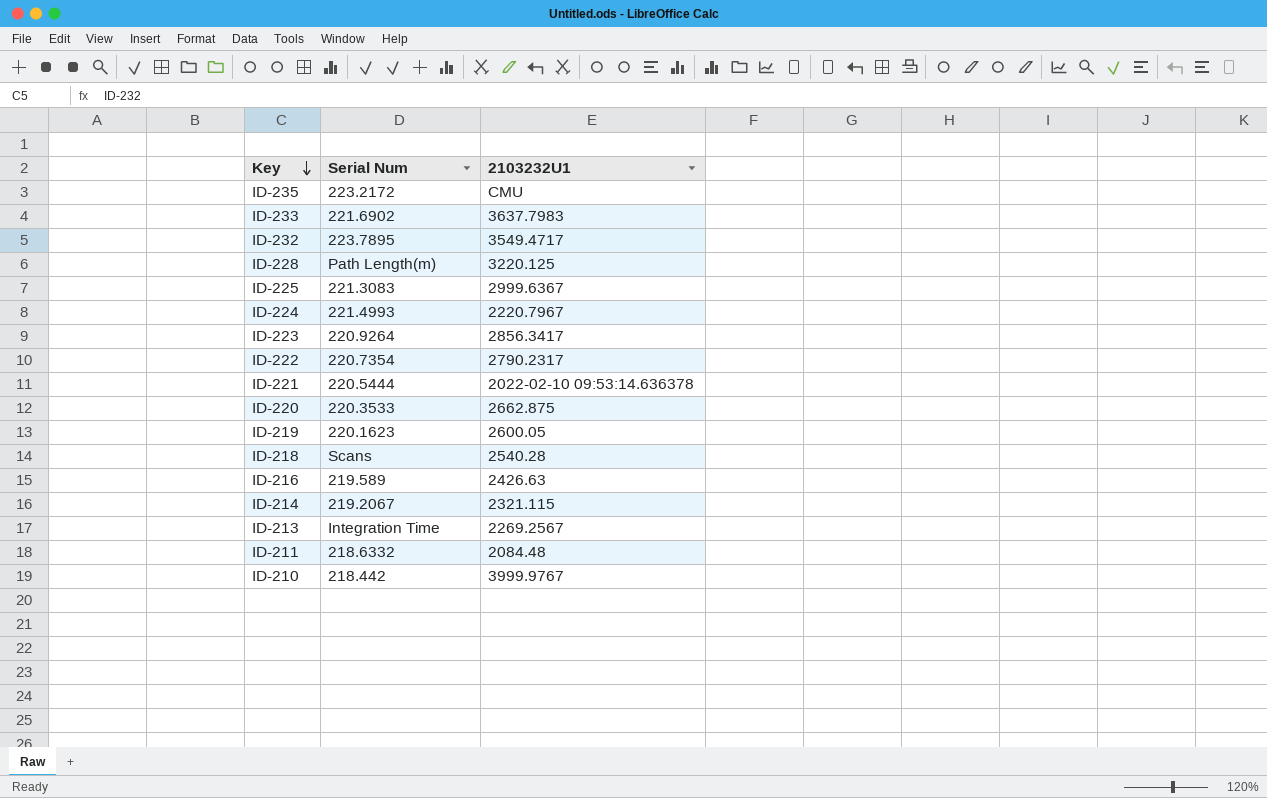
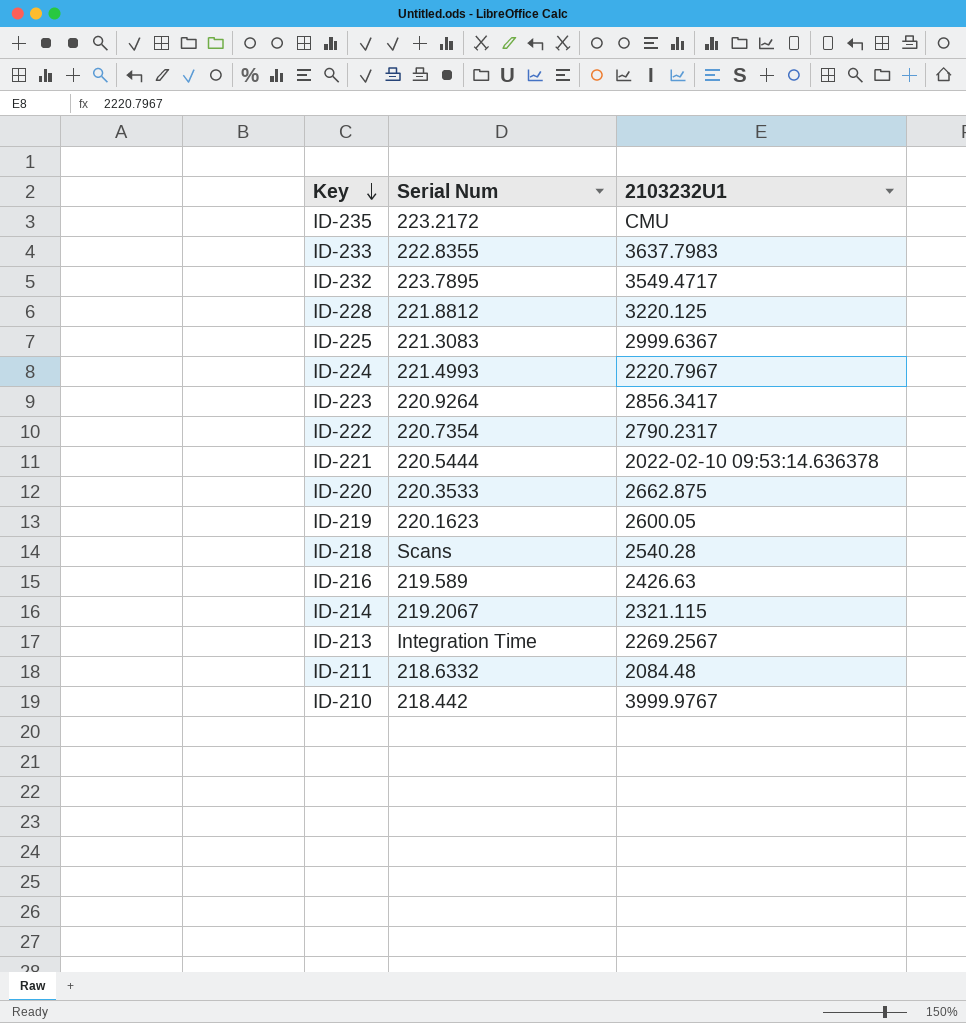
ID-233 | Serial Num: 221.6902 -> 222.8355
ID-228 | Serial Num: Path Length(m) -> 221.8812

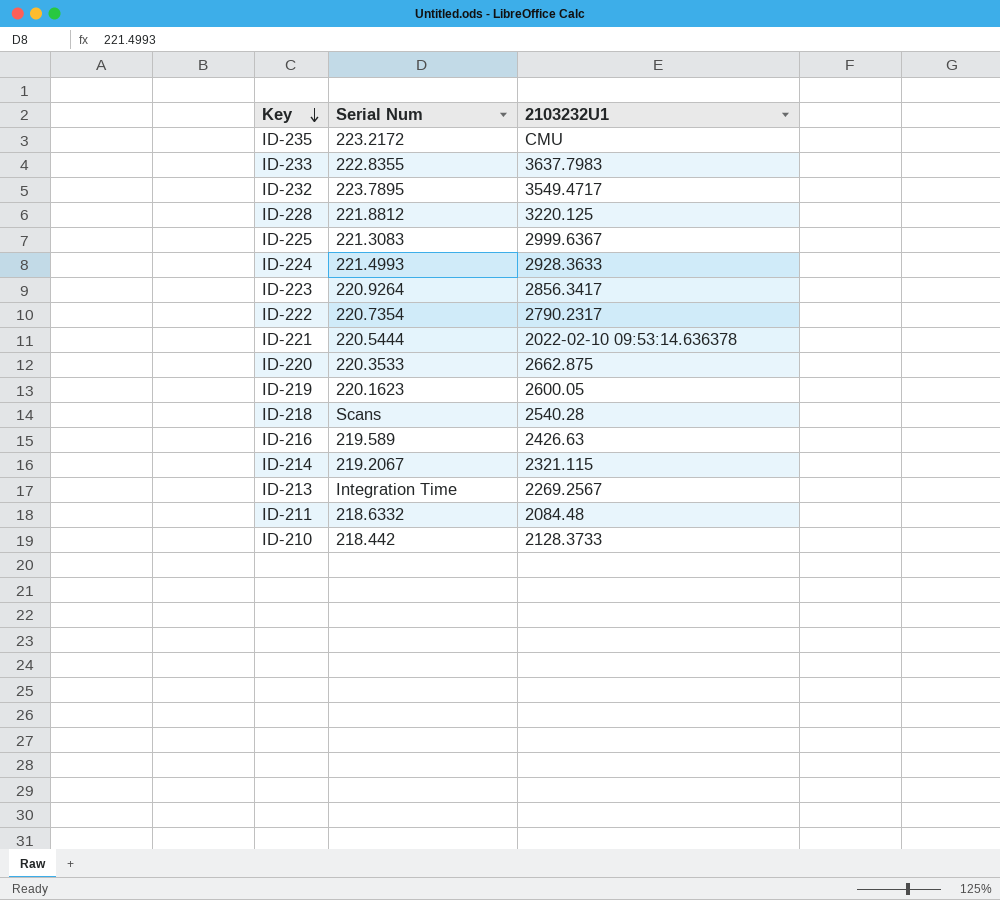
ID-224 | 2103232U1: 2220.7967 -> 2928.3633
ID-210 | 2103232U1: 3999.9767 -> 2128.3733

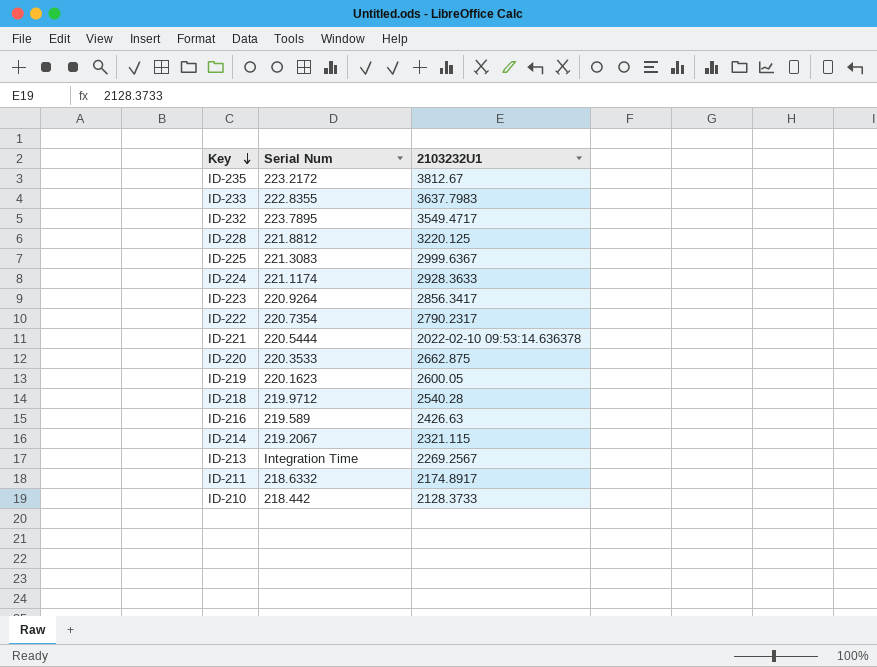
ID-235 | 2103232U1: CMU -> 3812.67
ID-224 | Serial Num: 221.4993 -> 221.1174
ID-218 | Serial Num: Scans -> 219.9712
ID-211 | 2103232U1: 2084.48 -> 2174.8917

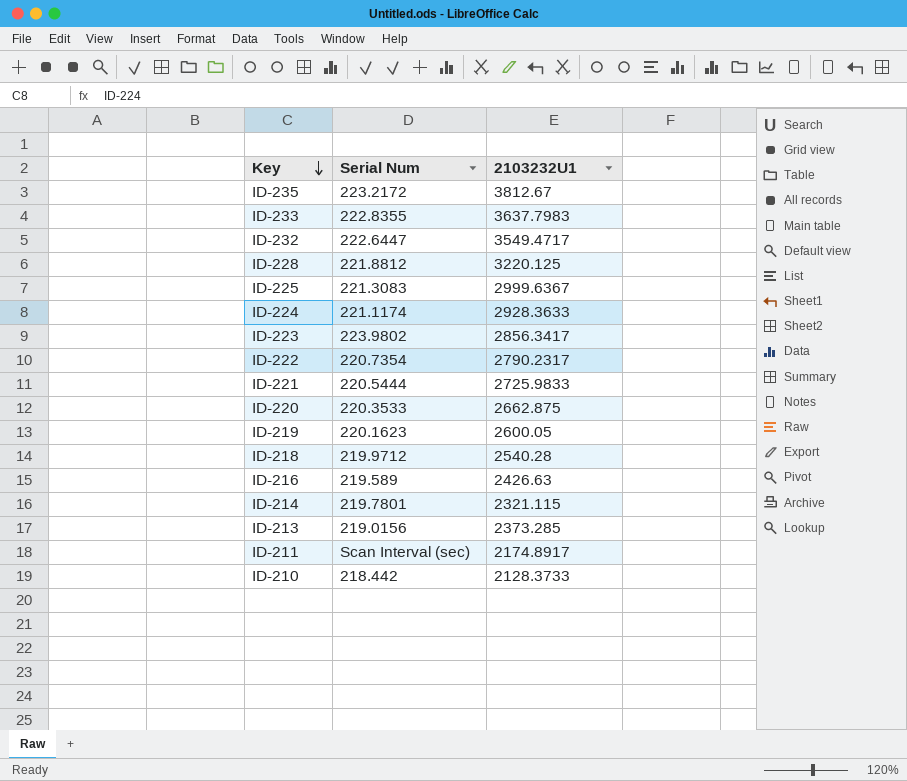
ID-232 | Serial Num: 223.7895 -> 222.6447
ID-223 | Serial Num: 220.9264 -> 223.9802
ID-221 | 2103232U1: 2022-02-10 09:53:14.636378 -> 2725.9833
ID-214 | Serial Num: 219.2067 -> 219.7801
ID-213 | Serial Num: Integration Time -> 219.0156
ID-213 | 2103232U1: 2269.2567 -> 2373.285
ID-211 | Serial Num: 218.6332 -> Scan Interval (sec)

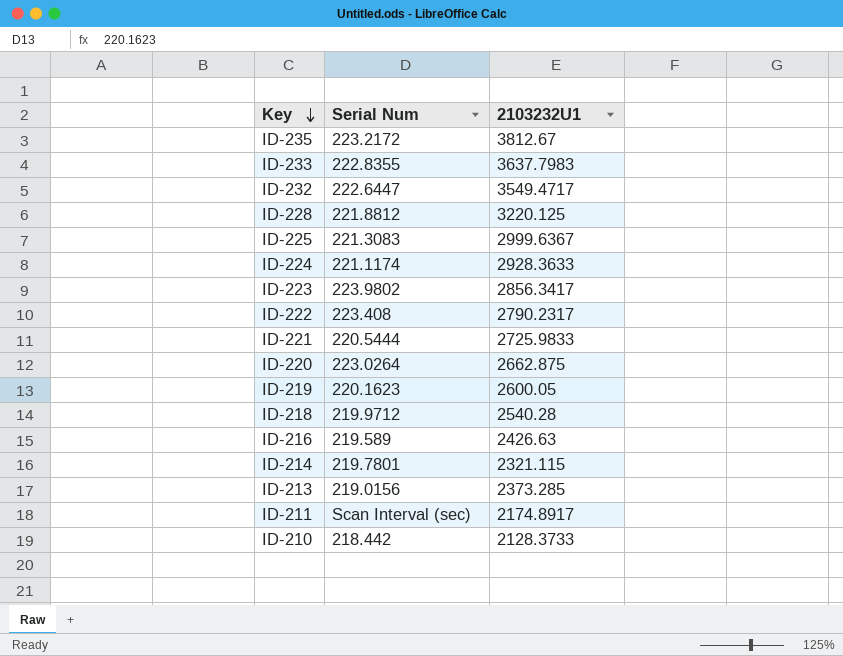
ID-222 | Serial Num: 220.7354 -> 223.408
ID-220 | Serial Num: 220.3533 -> 223.0264

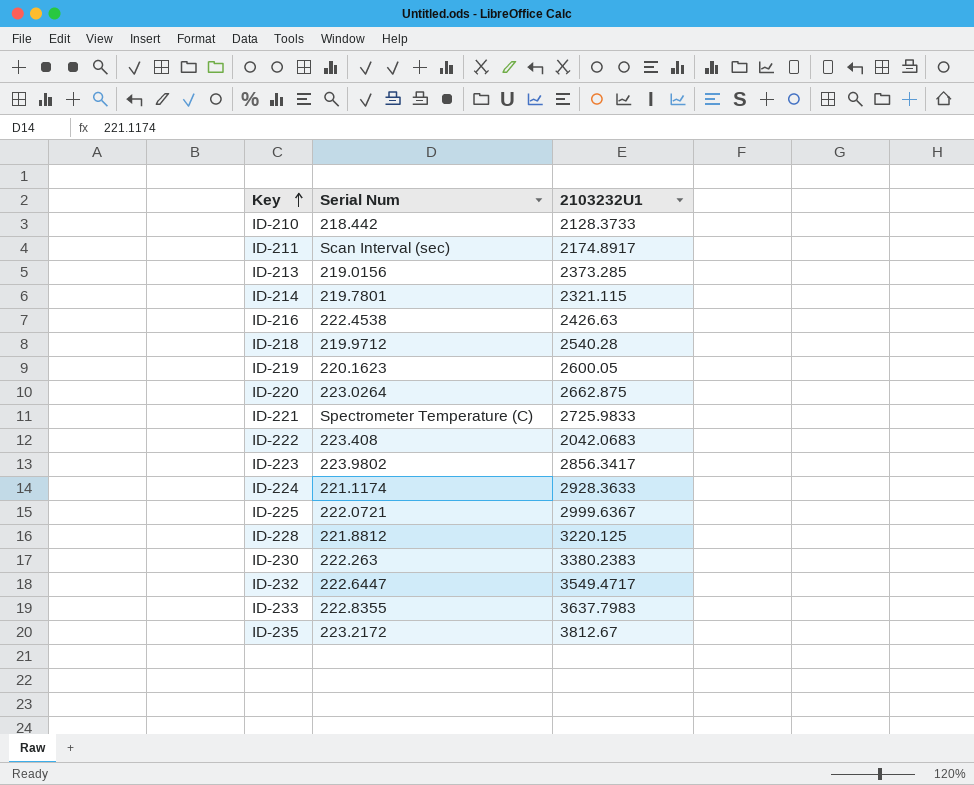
row order: Key descending -> Key ascending
ID-216 | Serial Num: 219.589 -> 222.4538
ID-221 | Serial Num: 220.5444 -> Spectrometer Temperature (C)
ID-222 | 2103232U1: 2790.2317 -> 2042.0683
ID-225 | Serial Num: 221.3083 -> 222.0721
row ID-230: none -> 222.263 | 3380.2383

